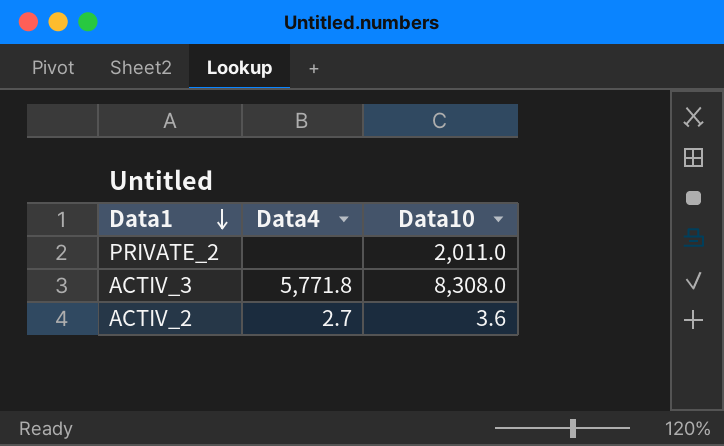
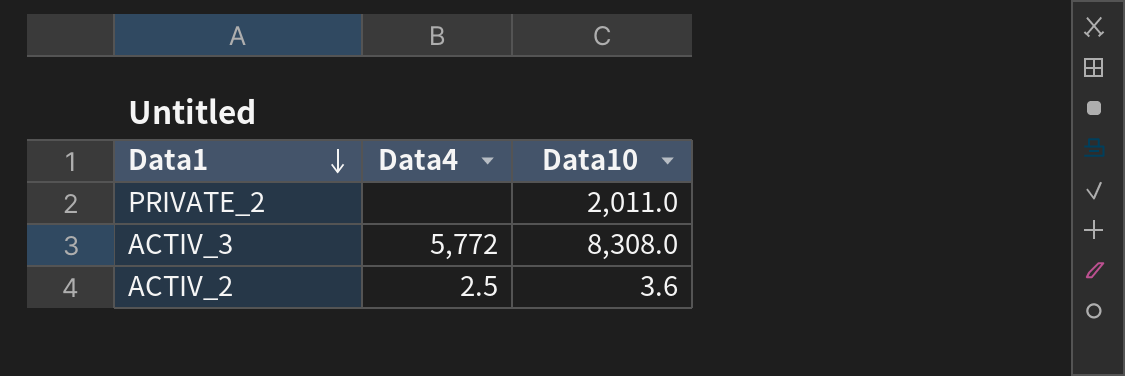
ACTIV_3 | Data4: 5,771.8 -> 5,772
ACTIV_2 | Data4: 2.7 -> 2.5

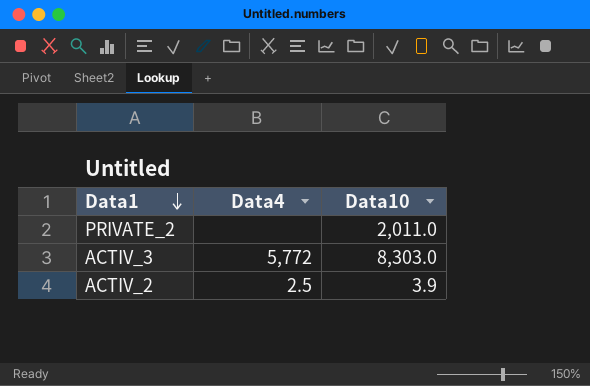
ACTIV_3 | Data10: 8,308.0 -> 8,303.0
ACTIV_2 | Data10: 3.6 -> 3.9

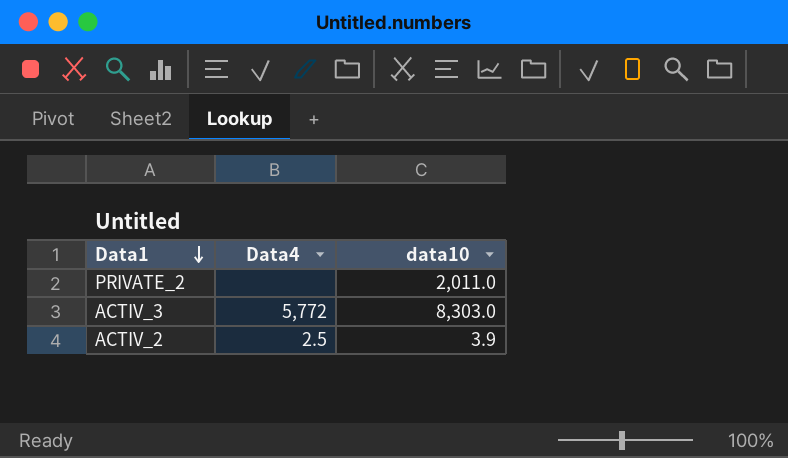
column name: Data10 -> data10

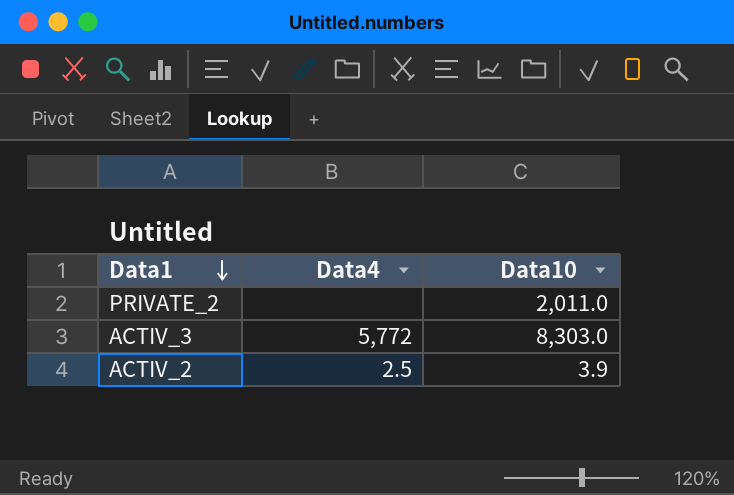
column name: data10 -> Data10

